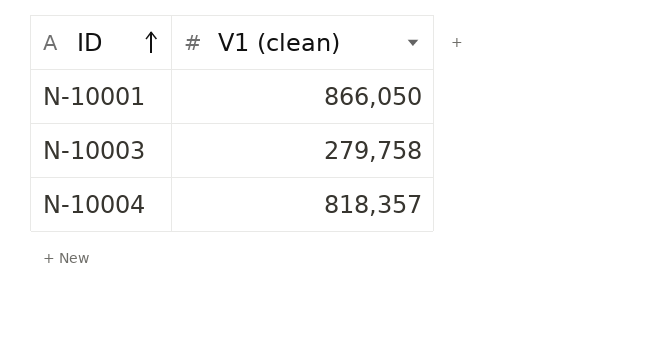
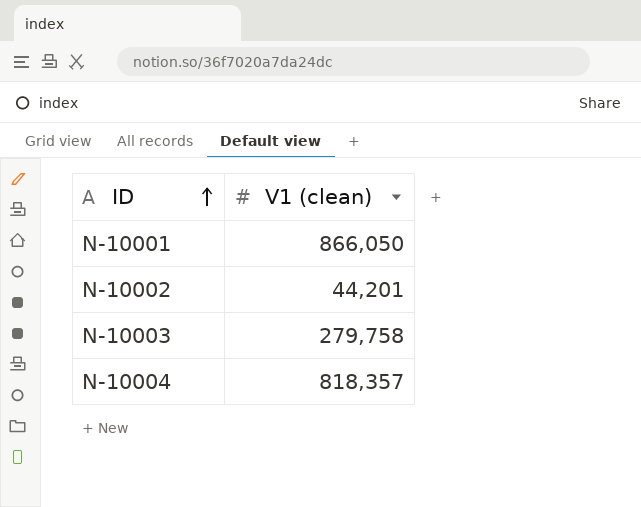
row N-10002: none -> 44,201

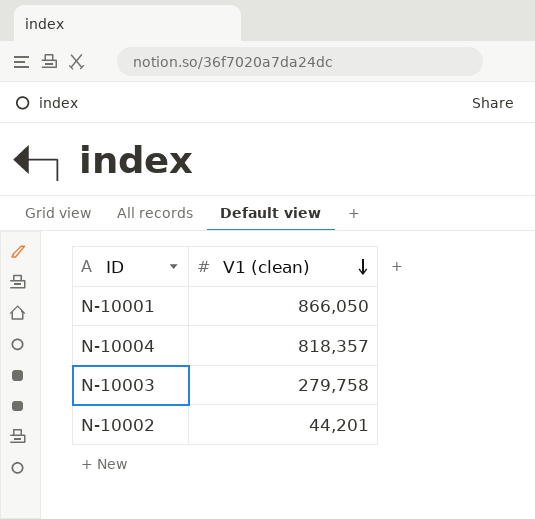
row order: ID ascending -> V1 (clean) descending

